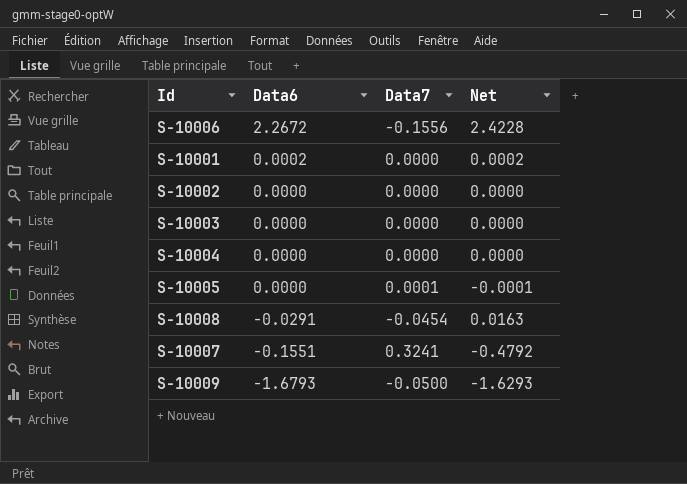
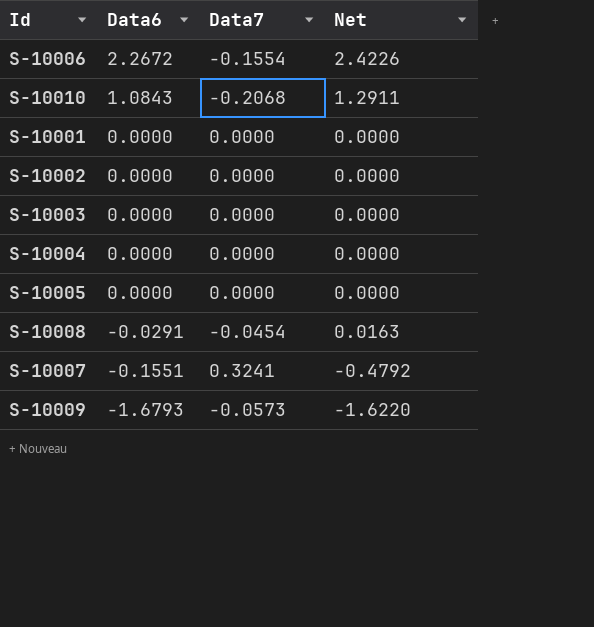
S-10006 | Data7: -0.1556 -> -0.1554
S-10006 | Net: 2.4228 -> 2.4226
row S-10010: none -> 1.0843 | -0.2068 | 1.2911
S-10001 | Data6: 0.0002 -> 0.0000
S-10001 | Net: 0.0002 -> 0.0000
S-10005 | Data7: 0.0001 -> 0.0000
S-10005 | Net: -0.0001 -> 0.0000
S-10009 | Data7: -0.0500 -> -0.0573
S-10009 | Net: -1.6293 -> -1.6220

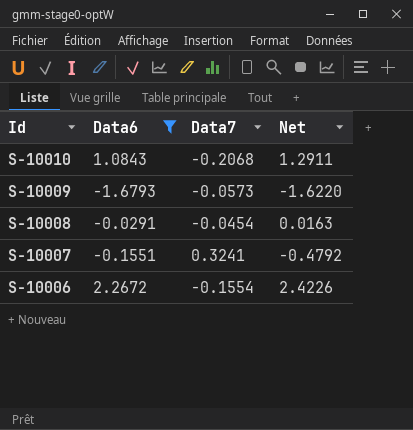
filter: none -> Data6 != 0.0000
row order: Data6 descending -> Id descending

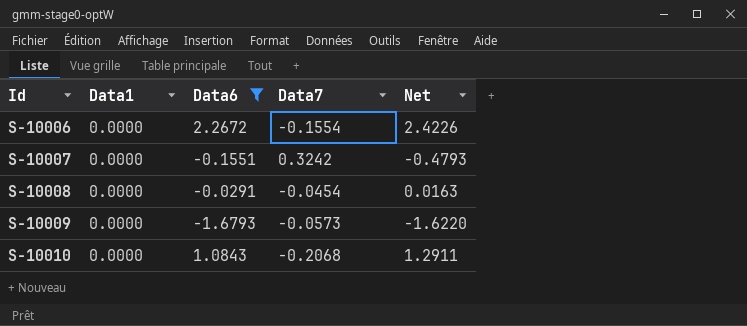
row order: Id descending -> Id ascending
column Data1 | position: none -> 2
S-10007 | Data7: 0.3241 -> 0.3242
S-10007 | Net: -0.4792 -> -0.4793

